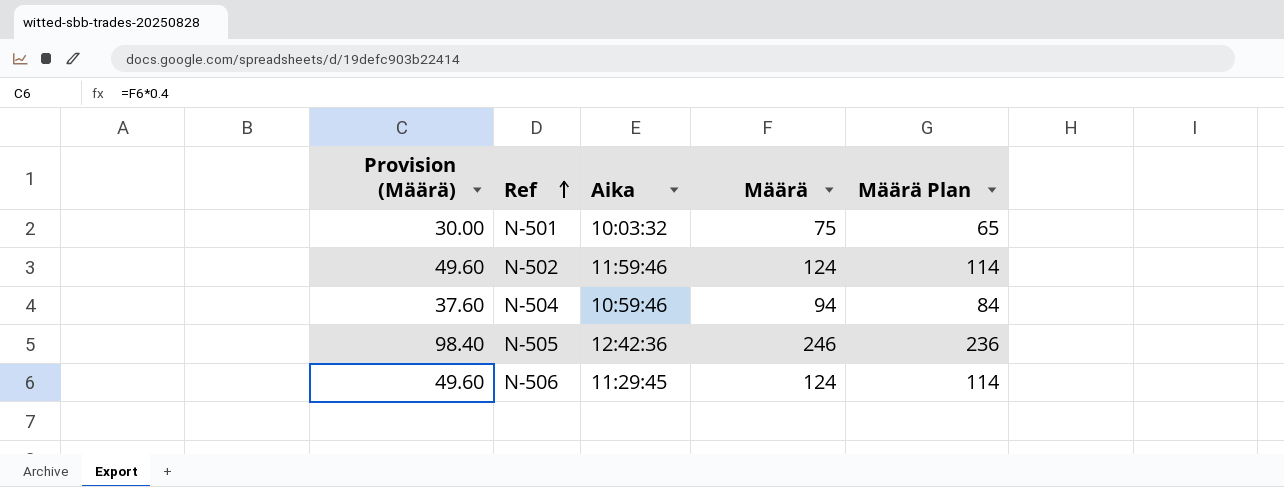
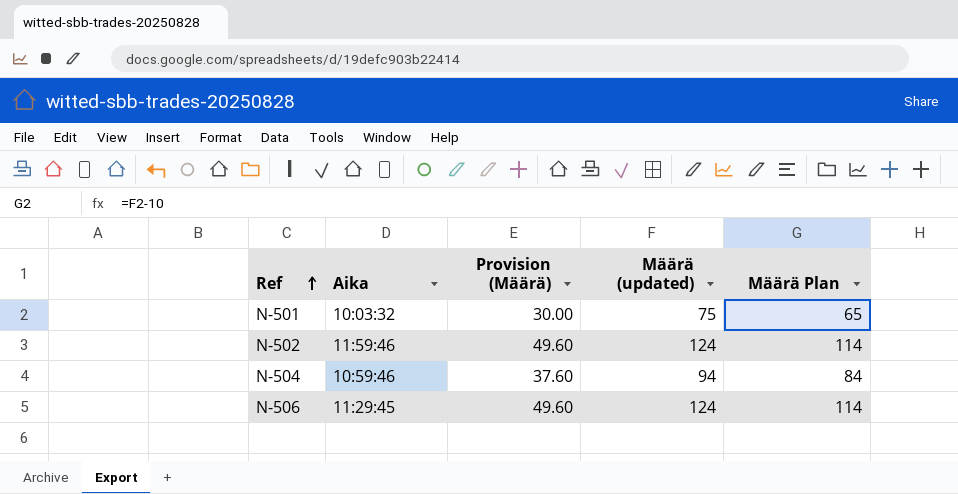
column Provision (Määrä) | position: 1 -> 3
column name: Määrä -> Määrä (updated)
row N-505: 98.40 | 12:42:36 | 246 | 236 -> none

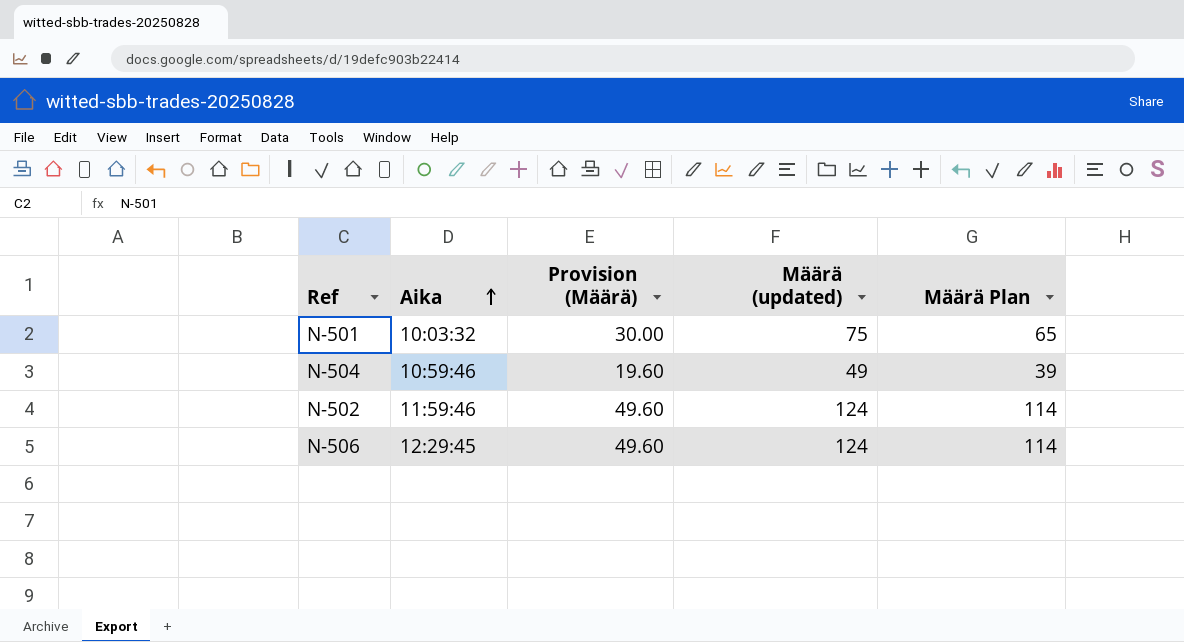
row order: Ref ascending -> Aika ascending
N-504 | Provision (Määrä): 37.60 -> 19.60
N-504 | Määrä (updated): 94 -> 49
N-504 | Määrä Plan: 84 -> 39
N-506 | Aika: 11:29:45 -> 12:29:45

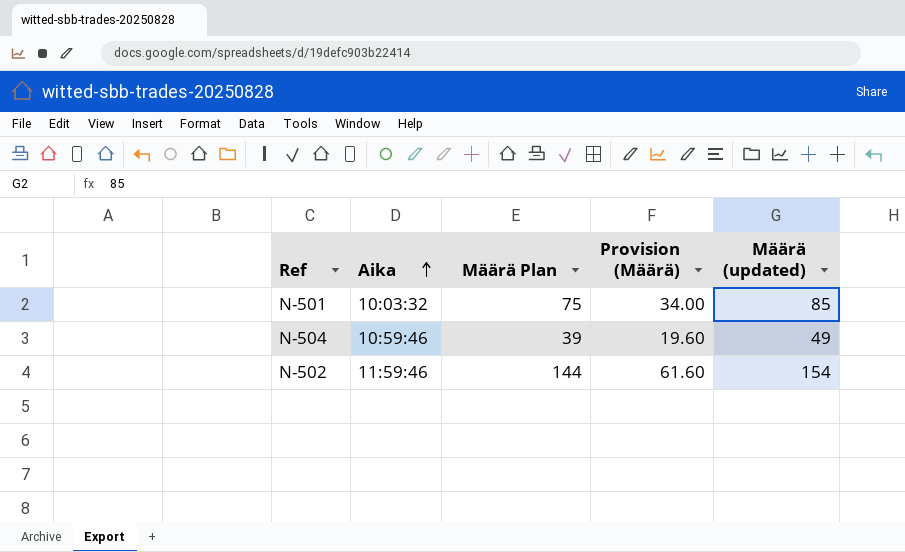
column Määrä Plan | position: 5 -> 3
row N-506: 12:29:45 | 49.60 | 124 | 114 -> none
N-501 | Määrä Plan: 65 -> 75
N-501 | Provision (Määrä): 30.00 -> 34.00
N-501 | Määrä (updated): 75 -> 85
N-502 | Määrä Plan: 114 -> 144
N-502 | Provision (Määrä): 49.60 -> 61.60
N-502 | Määrä (updated): 124 -> 154

